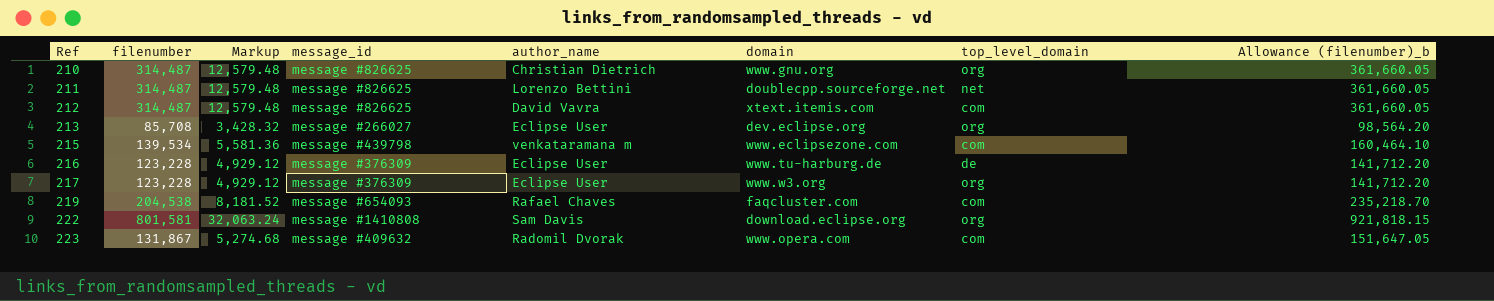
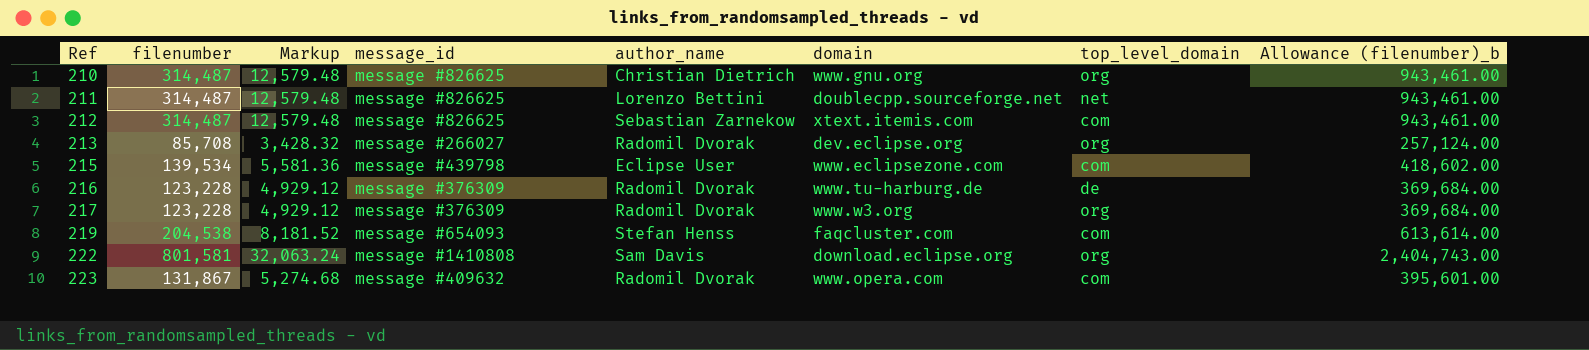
column Allowance (filenumber)_b | formula: [filenumber] * 1.15 -> [filenumber] * 3
212 | author_name: David Vavra -> Sebastian Zarnekow
213 | author_name: Eclipse User -> Radomil Dvorak
215 | author_name: venkataramana m -> Eclipse User
216 | author_name: Eclipse User -> Radomil Dvorak
217 | author_name: Eclipse User -> Radomil Dvorak
219 | author_name: Rafael Chaves -> Stefan Henss

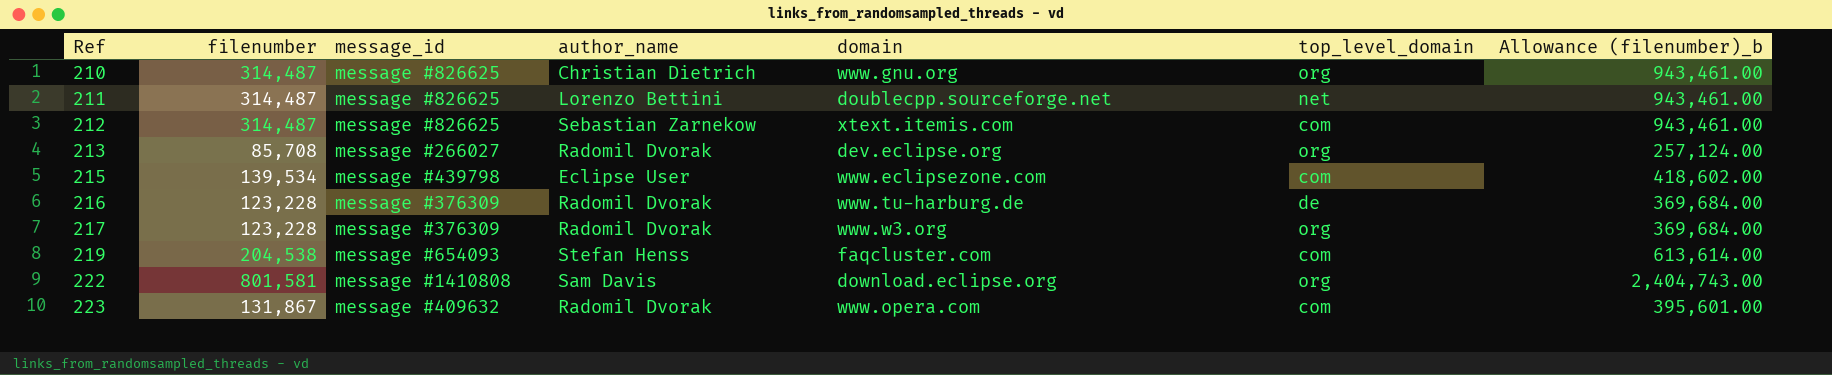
column Markup | formula: [filenumber] * 0.04 -> none

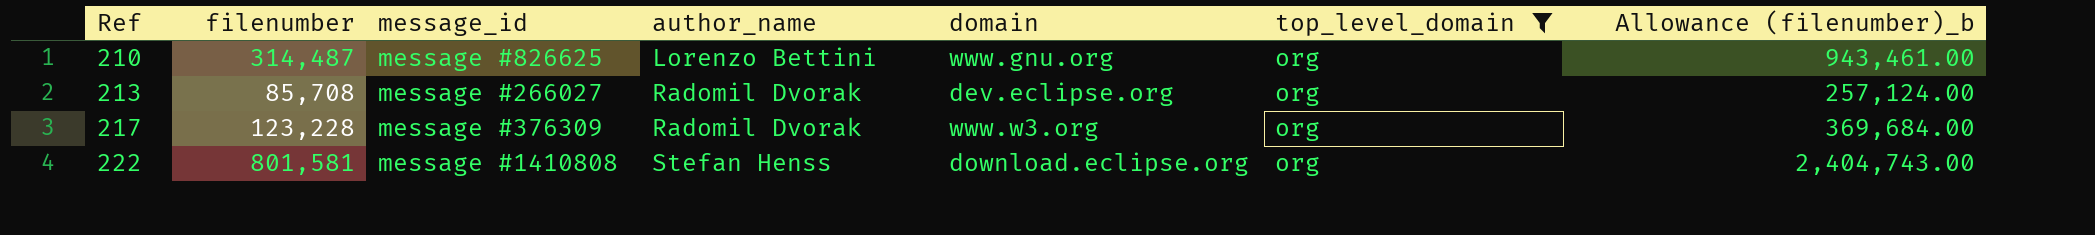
filter: none -> top_level_domain = org
210 | author_name: Christian Dietrich -> Lorenzo Bettini
222 | author_name: Sam Davis -> Stefan Henss

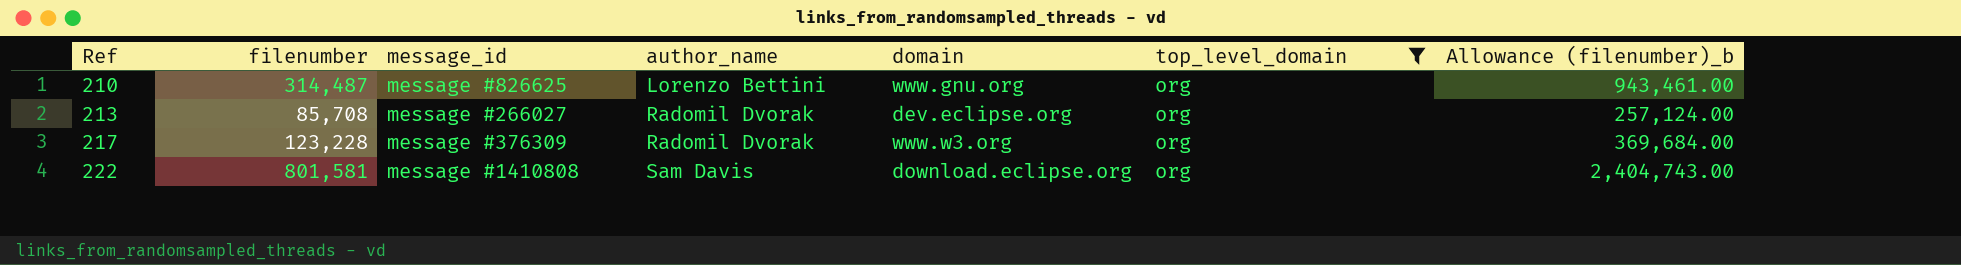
222 | author_name: Stefan Henss -> Sam Davis

